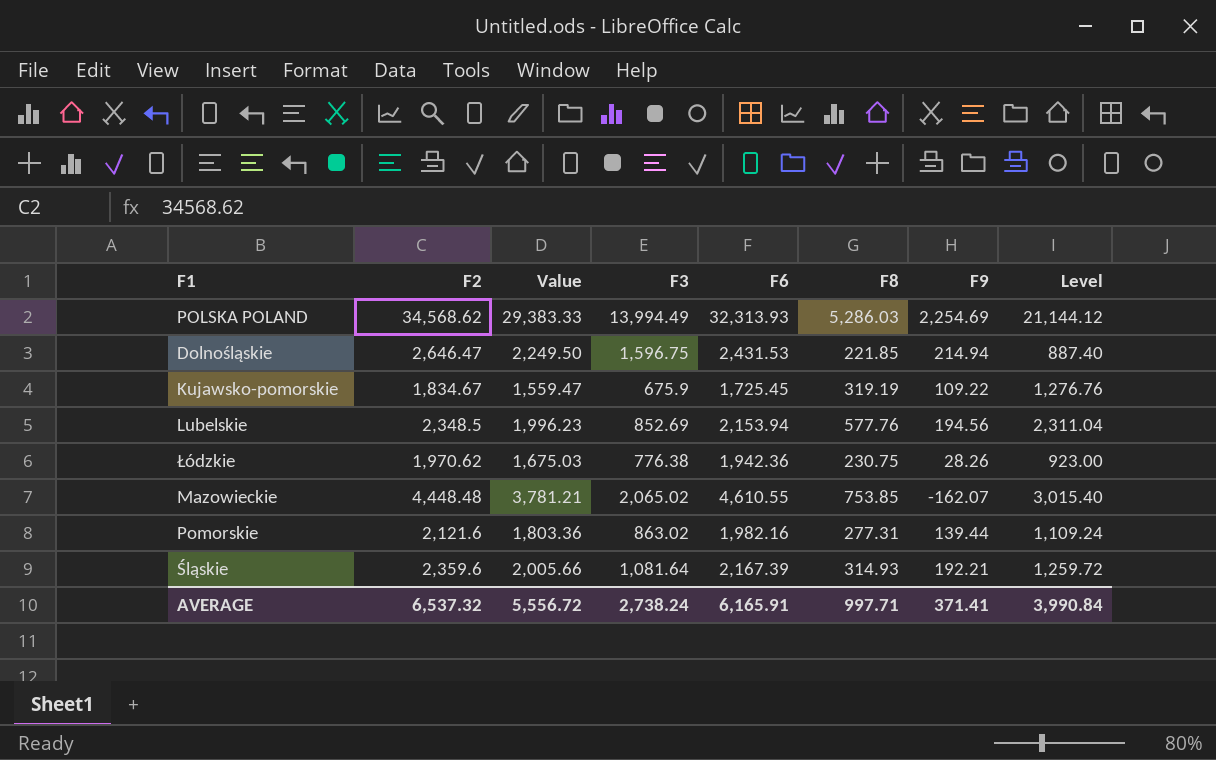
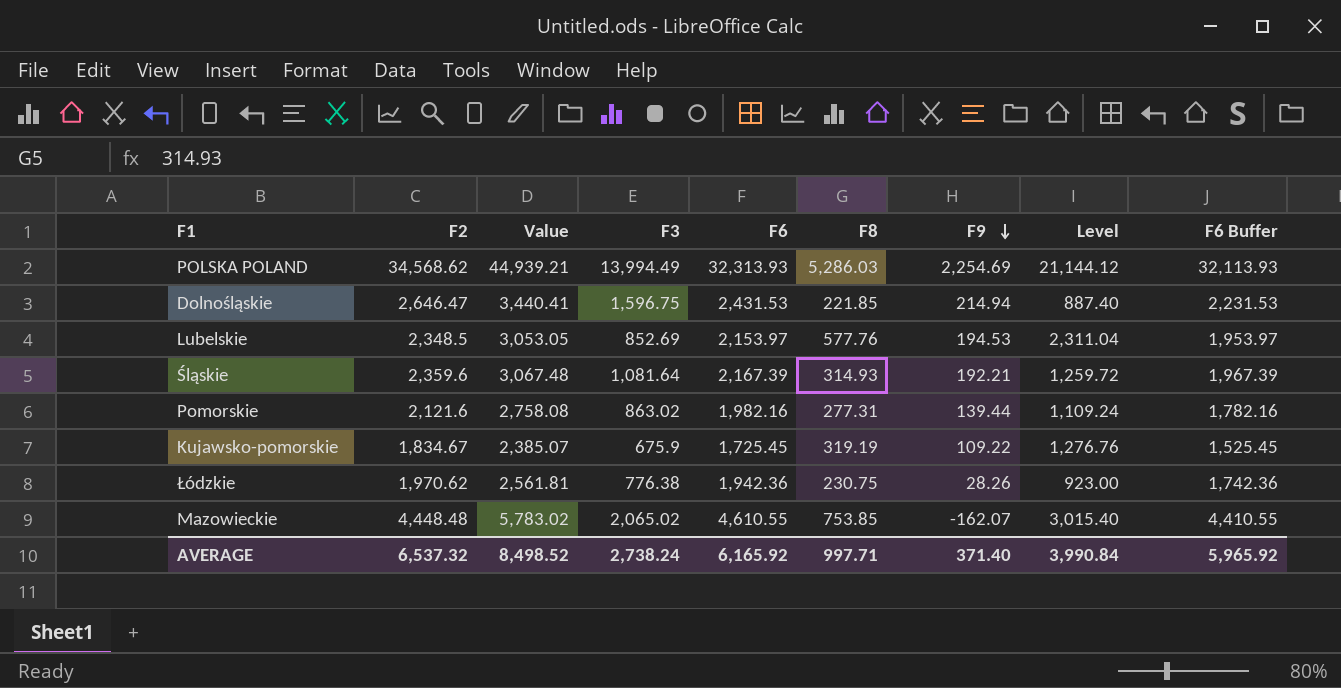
row order: none -> F9 descending
column Value | formula: [F2] * 0.85 -> [F2] * 1.3
column F6 Buffer | formula: none -> [F6] - 200
Lubelskie | F6: 2,153.94 -> 2,153.97
Lubelskie | F9: 194.56 -> 194.53
AVERAGE | Value: 5,556.72 -> 8,498.52
AVERAGE | F6: 6,165.91 -> 6,165.92
AVERAGE | F9: 371.41 -> 371.40

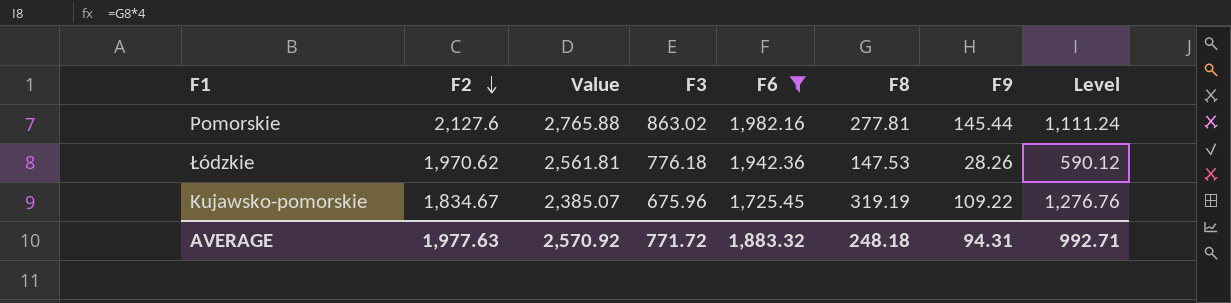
filter: none -> F6 <= 1,982.16
row order: F9 descending -> F2 descending
column F6 Buffer | formula: [F6] - 200 -> none
Pomorskie | F2: 2,121.6 -> 2,127.6
Pomorskie | Value: 2,758.08 -> 2,765.88
Pomorskie | F8: 277.31 -> 277.81
Pomorskie | F9: 139.44 -> 145.44
Pomorskie | Level: 1,109.24 -> 1,111.24
Łódzkie | F3: 776.38 -> 776.18
Łódzkie | F8: 230.75 -> 147.53
Łódzkie | Level: 923.00 -> 590.12
Kujawsko-pomorskie | F3: 675.9 -> 675.96
AVERAGE | F2: 6,537.32 -> 1,977.63
AVERAGE | Value: 8,498.52 -> 2,570.92
AVERAGE | F3: 2,738.24 -> 771.72
AVERAGE | F6: 6,165.92 -> 1,883.32
AVERAGE | F8: 997.71 -> 248.18
AVERAGE | F9: 371.40 -> 94.31
AVERAGE | Level: 3,990.84 -> 992.71

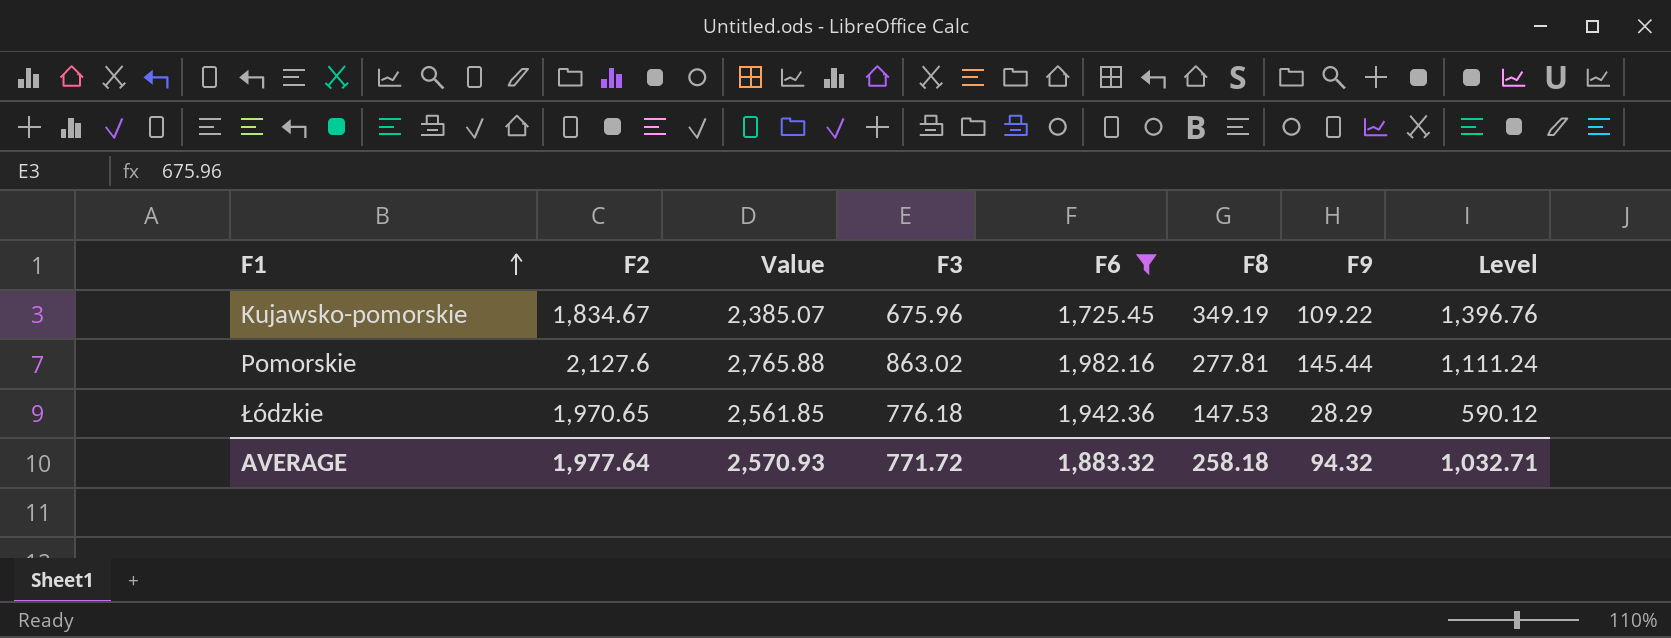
row order: F2 descending -> F1 ascending
Kujawsko-pomorskie | F8: 319.19 -> 349.19
Kujawsko-pomorskie | Level: 1,276.76 -> 1,396.76
Łódzkie | F2: 1,970.62 -> 1,970.65
Łódzkie | Value: 2,561.81 -> 2,561.85
Łódzkie | F9: 28.26 -> 28.29
AVERAGE | F2: 1,977.63 -> 1,977.64
AVERAGE | Value: 2,570.92 -> 2,570.93
AVERAGE | F8: 248.18 -> 258.18
AVERAGE | F9: 94.31 -> 94.32
AVERAGE | Level: 992.71 -> 1,032.71

